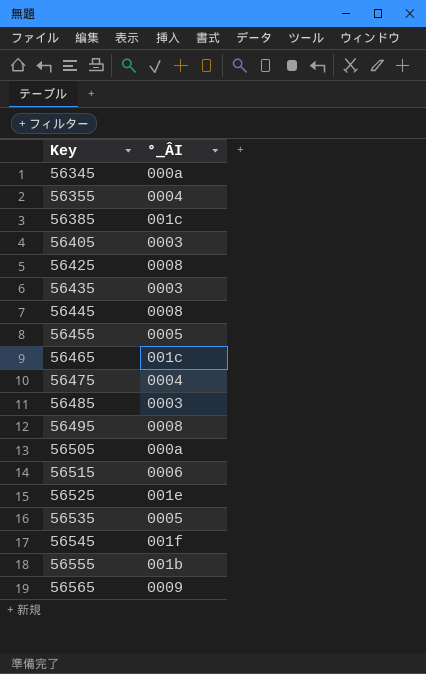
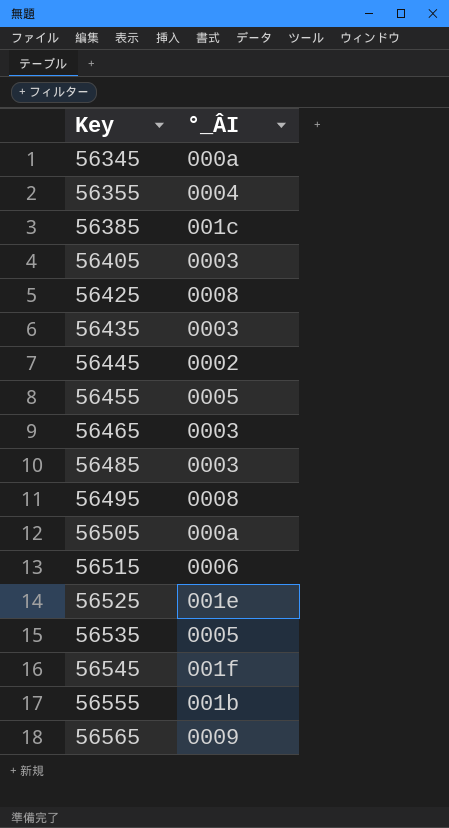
row 56475: 0004 -> none
56445 | °_ÂI: 0008 -> 0002
56465 | °_ÂI: 001c -> 0003

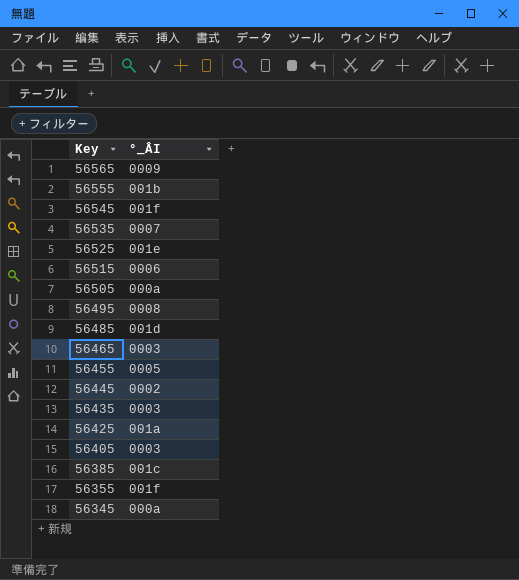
row order: Key ascending -> Key descending
56535 | °_ÂI: 0005 -> 0007
56485 | °_ÂI: 0003 -> 001d
56425 | °_ÂI: 0008 -> 001a
56355 | °_ÂI: 0004 -> 001f

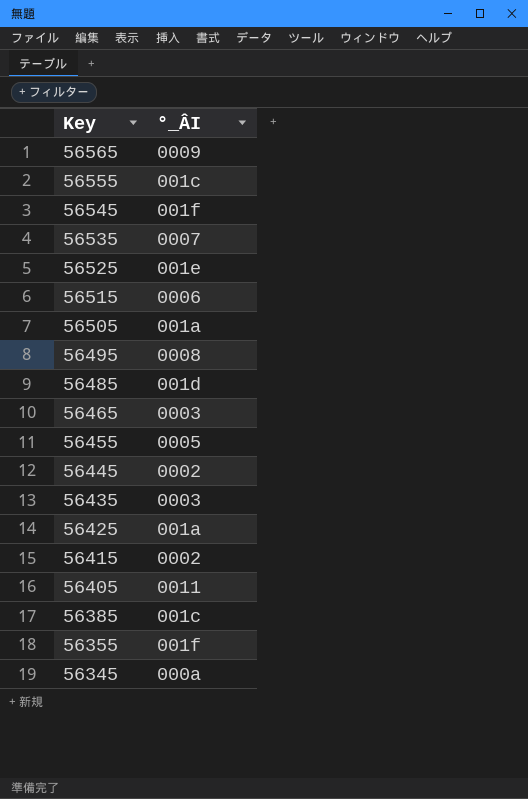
56555 | °_ÂI: 001b -> 001c
56505 | °_ÂI: 000a -> 001a
row 56415: none -> 0002
56405 | °_ÂI: 0003 -> 0011

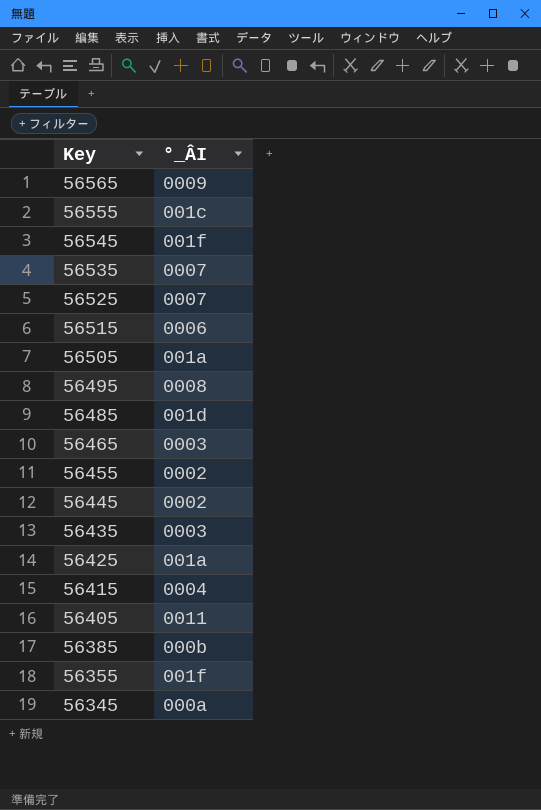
56525 | °_ÂI: 001e -> 0007
56455 | °_ÂI: 0005 -> 0002
56415 | °_ÂI: 0002 -> 0004
56385 | °_ÂI: 001c -> 000b

